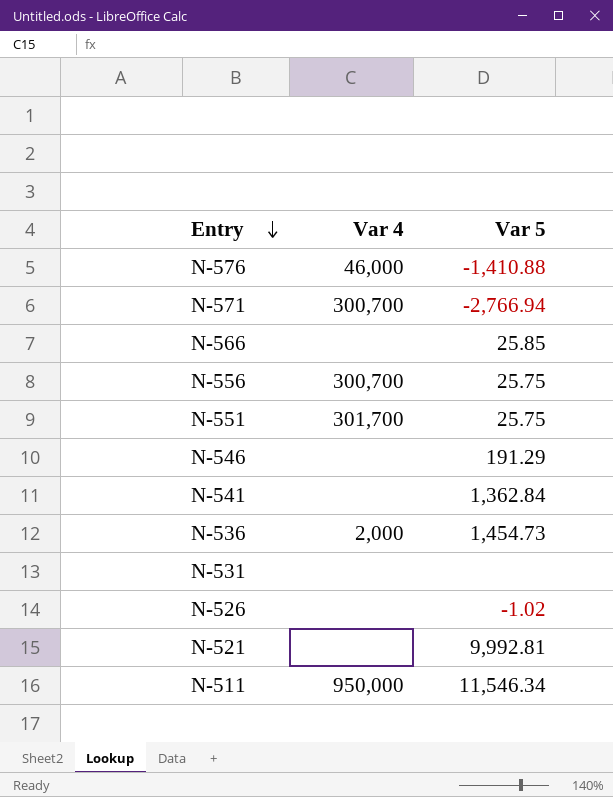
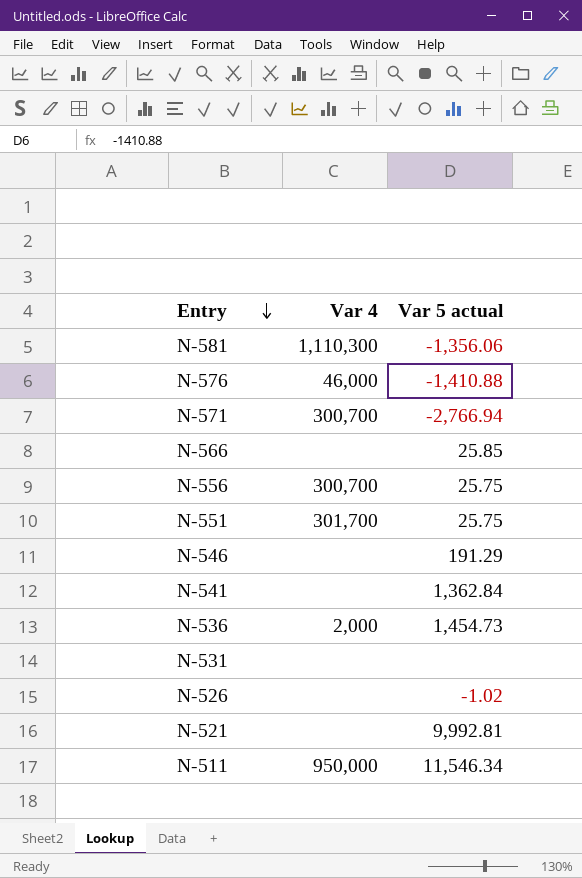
column name: Var 5 -> Var 5 actual
row N-581: none -> 1,110,300 | -1,356.06

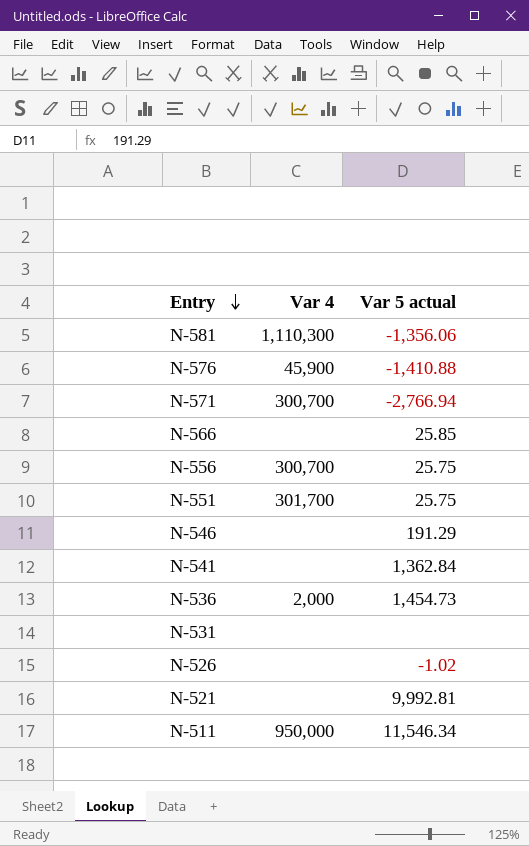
N-576 | Var 4: 46,000 -> 45,900

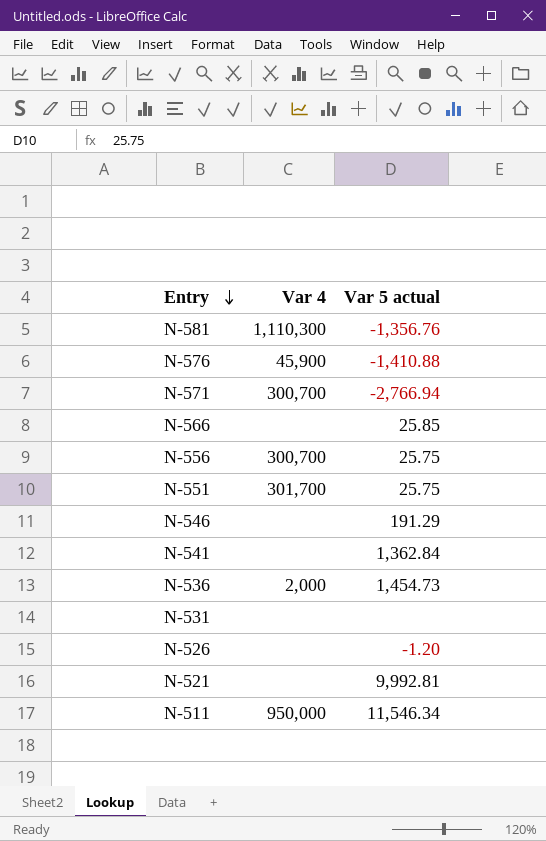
N-581 | Var 5 actual: -1,356.06 -> -1,356.76
N-526 | Var 5 actual: -1.02 -> -1.20

